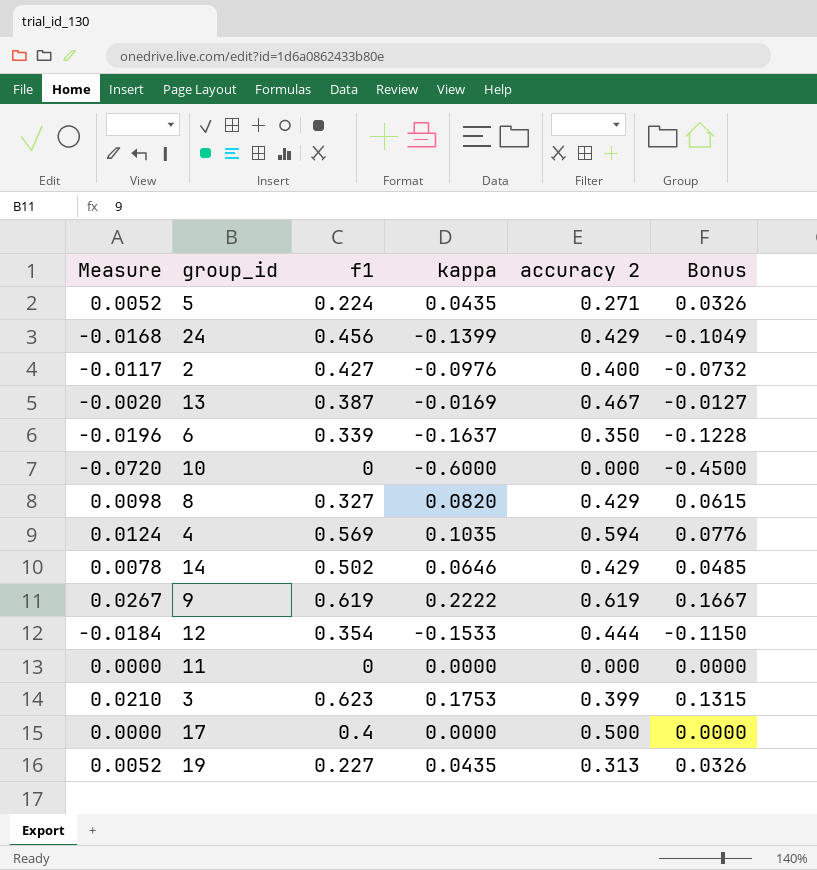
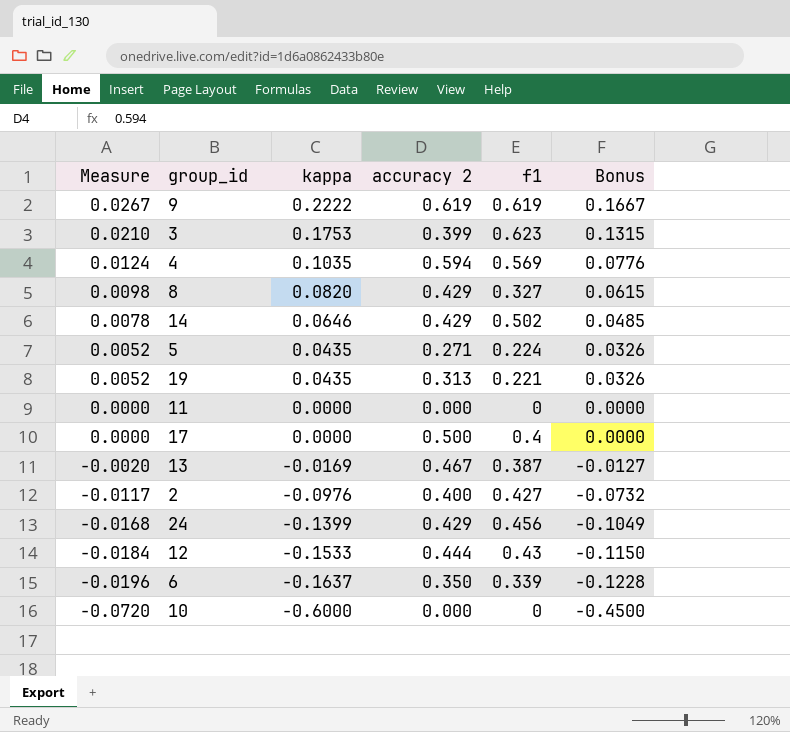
row order: none -> Measure descending
column f1 | position: 3 -> 5
19 | f1: 0.227 -> 0.221
12 | f1: 0.354 -> 0.43

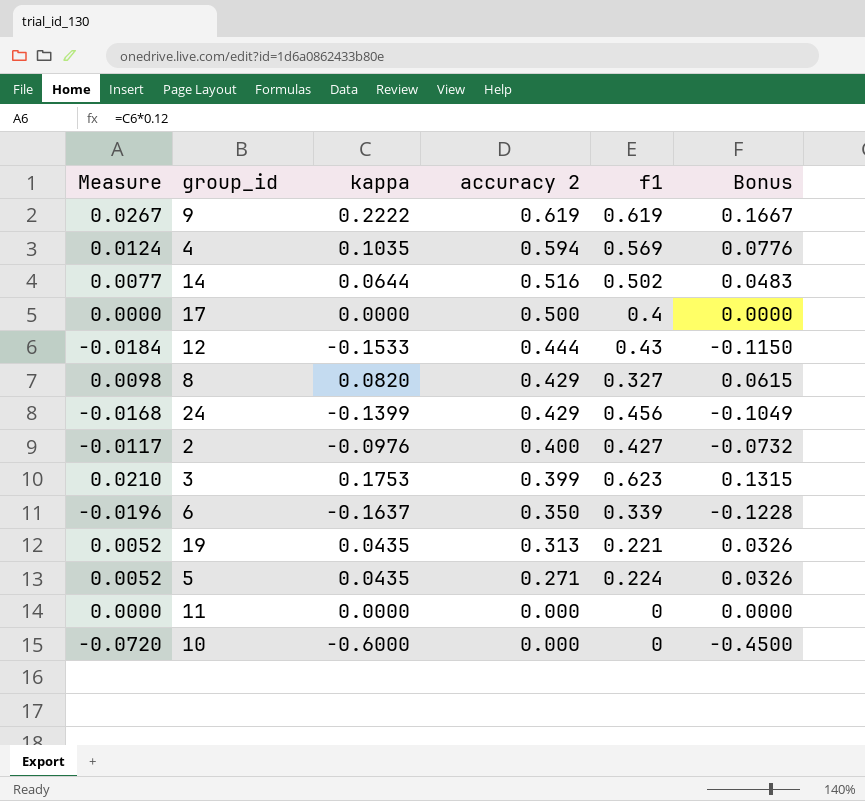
row order: Measure descending -> accuracy 2 descending
row 13: -0.0020 | -0.0169 | 0.467 | 0.387 | -0.0127 -> none
14 | Measure: 0.0078 -> 0.0077
14 | kappa: 0.0646 -> 0.0644
14 | accuracy 2: 0.429 -> 0.516
14 | Bonus: 0.0485 -> 0.0483

